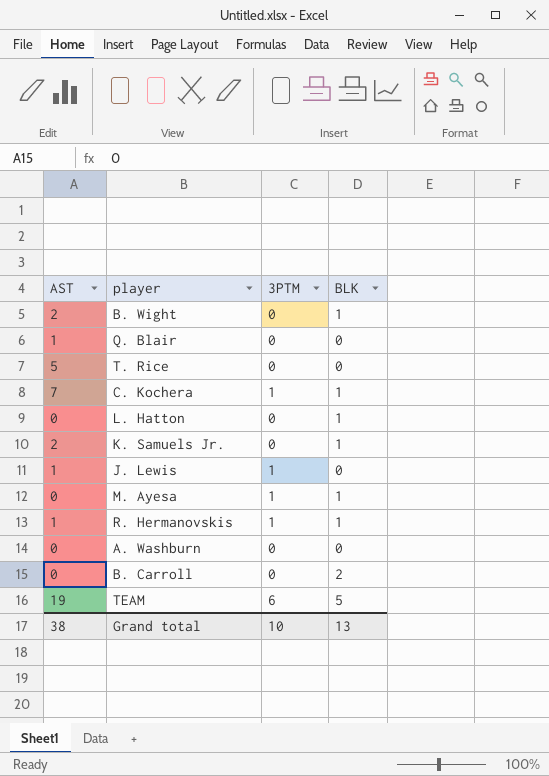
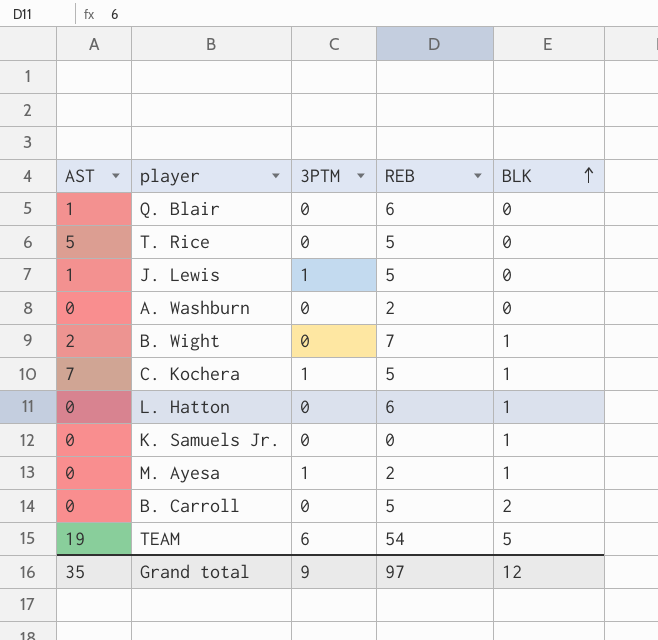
row order: none -> BLK ascending
column REB | position: none -> 4
row R. Hermanovskis: 1 | 1 | 1 -> none
K. Samuels Jr. | AST: 2 -> 0
Grand total | AST: 38 -> 35
Grand total | 3PTM: 10 -> 9
Grand total | BLK: 13 -> 12

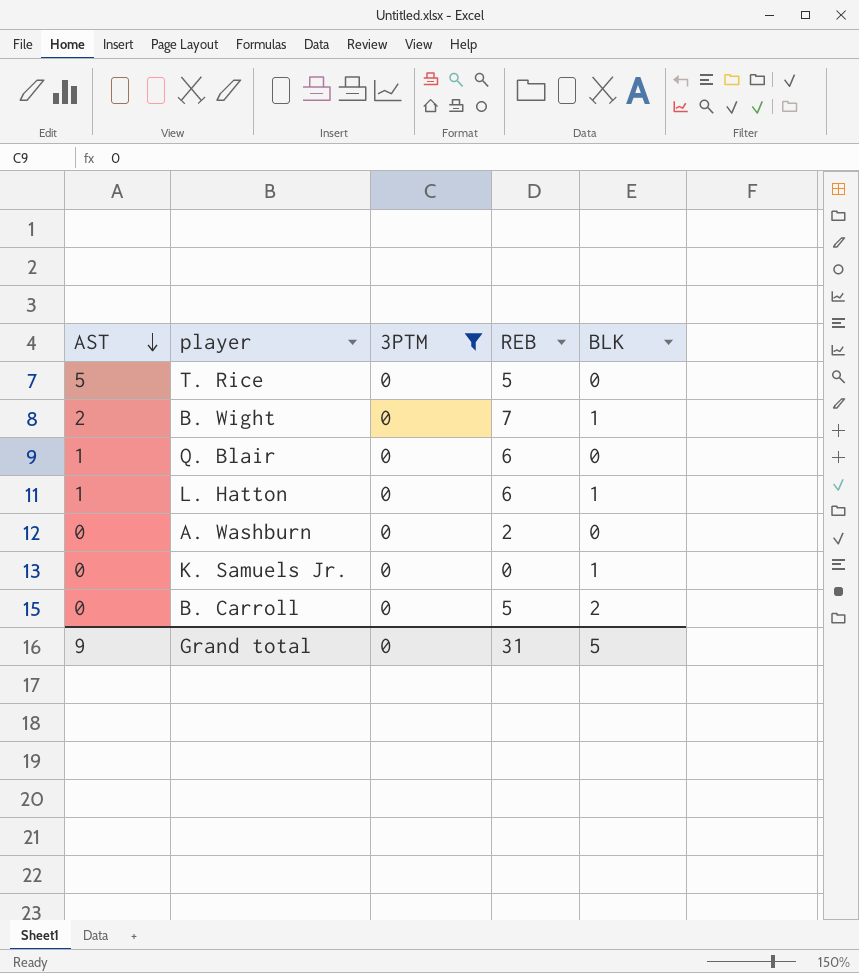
filter: none -> 3PTM = 0
row order: BLK ascending -> AST descending
L. Hatton | AST: 0 -> 1
Grand total | AST: 35 -> 9
Grand total | 3PTM: 9 -> 0
Grand total | REB: 97 -> 31
Grand total | BLK: 12 -> 5

